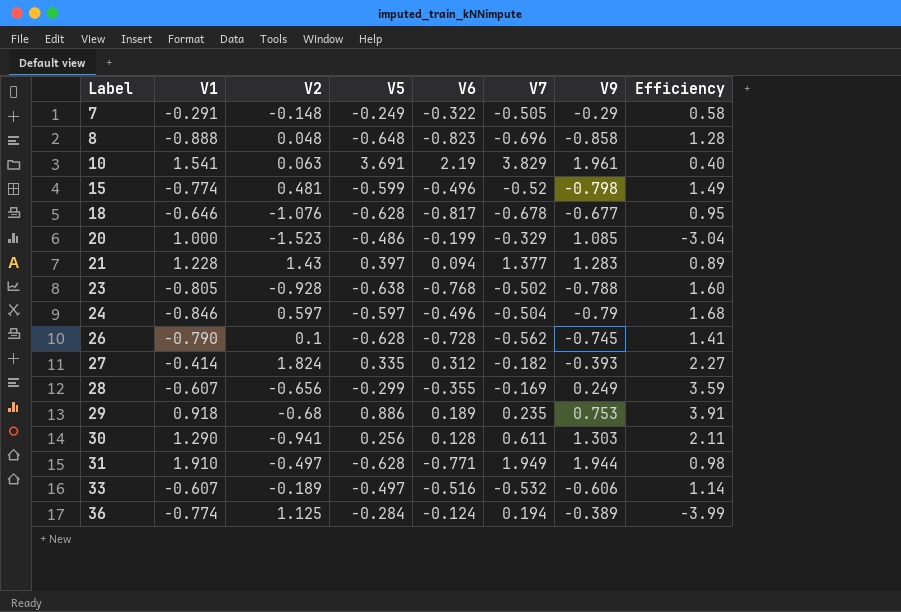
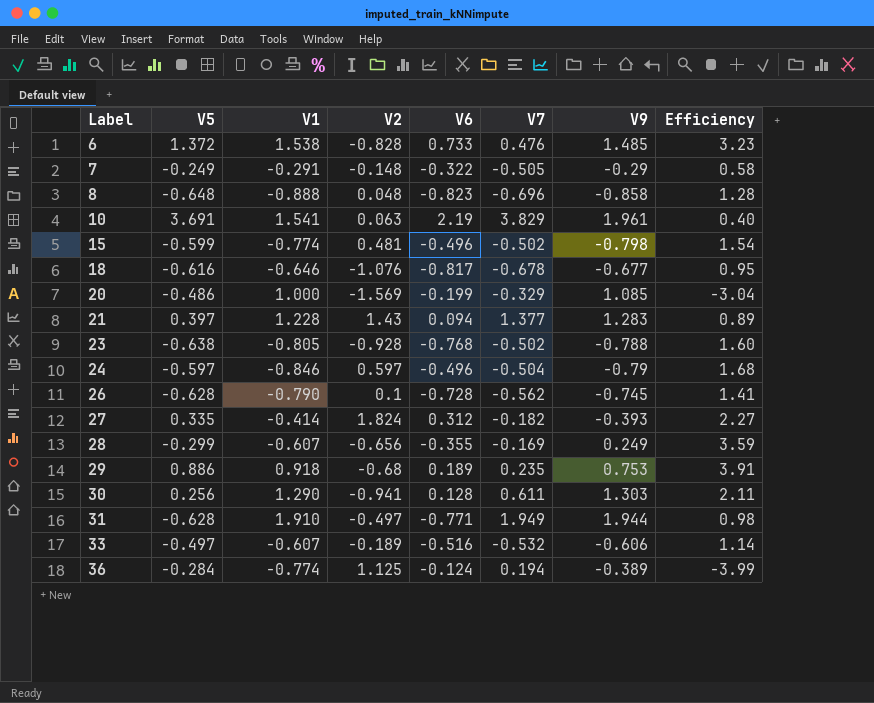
column V5 | position: 4 -> 2
row 6: none -> 1.372 | 1.538 | -0.828 | 0.733 | 0.476 | 1.485 | 3.23
15 | V7: -0.52 -> -0.502
15 | Efficiency: 1.49 -> 1.54
18 | V5: -0.628 -> -0.616
20 | V2: -1.523 -> -1.569

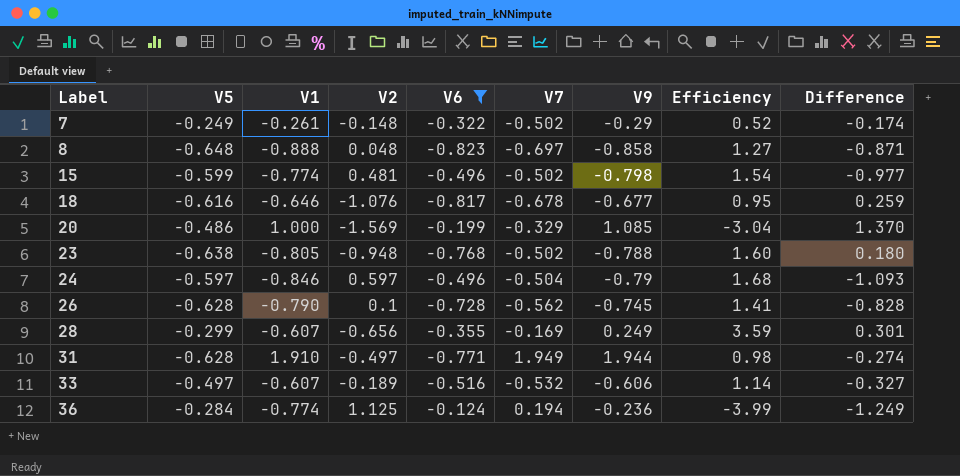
filter: none -> V6 <= -0.124
column Difference | formula: none -> [V6] - [V2]
7 | V1: -0.291 -> -0.261
7 | V7: -0.505 -> -0.502
7 | Efficiency: 0.58 -> 0.52
8 | V7: -0.696 -> -0.697
8 | Efficiency: 1.28 -> 1.27
23 | V2: -0.928 -> -0.948
36 | V9: -0.389 -> -0.236

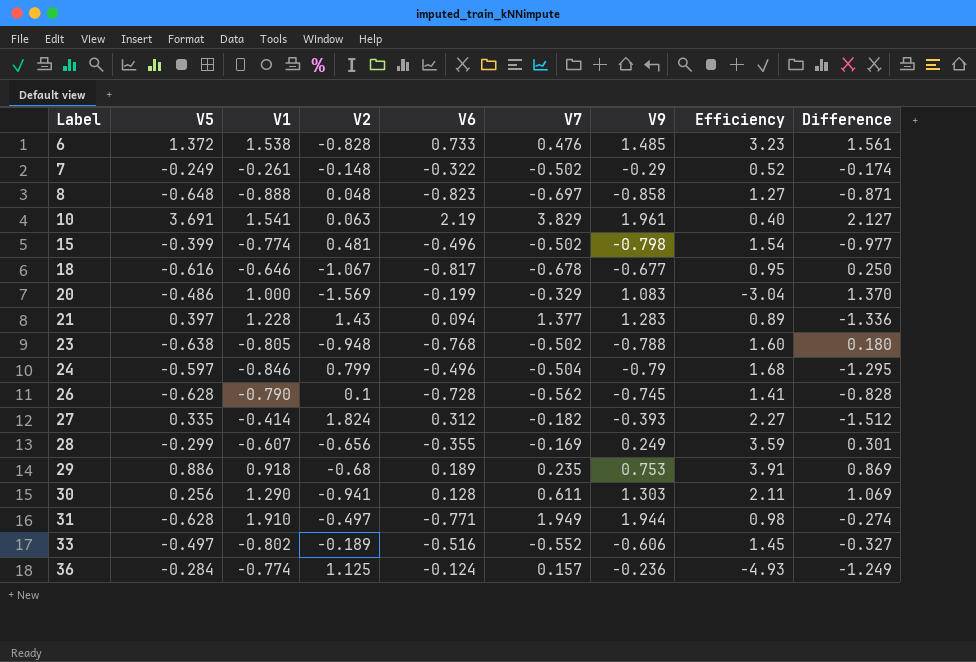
filter: V6 <= -0.124 -> none
15 | V5: -0.599 -> -0.399
18 | V2: -1.076 -> -1.067
18 | Difference: 0.259 -> 0.250
20 | V9: 1.085 -> 1.083
24 | V2: 0.597 -> 0.799
24 | Difference: -1.093 -> -1.295
33 | V1: -0.607 -> -0.802
33 | V7: -0.532 -> -0.552
33 | Efficiency: 1.14 -> 1.45
36 | V7: 0.194 -> 0.157
36 | Efficiency: -3.99 -> -4.93

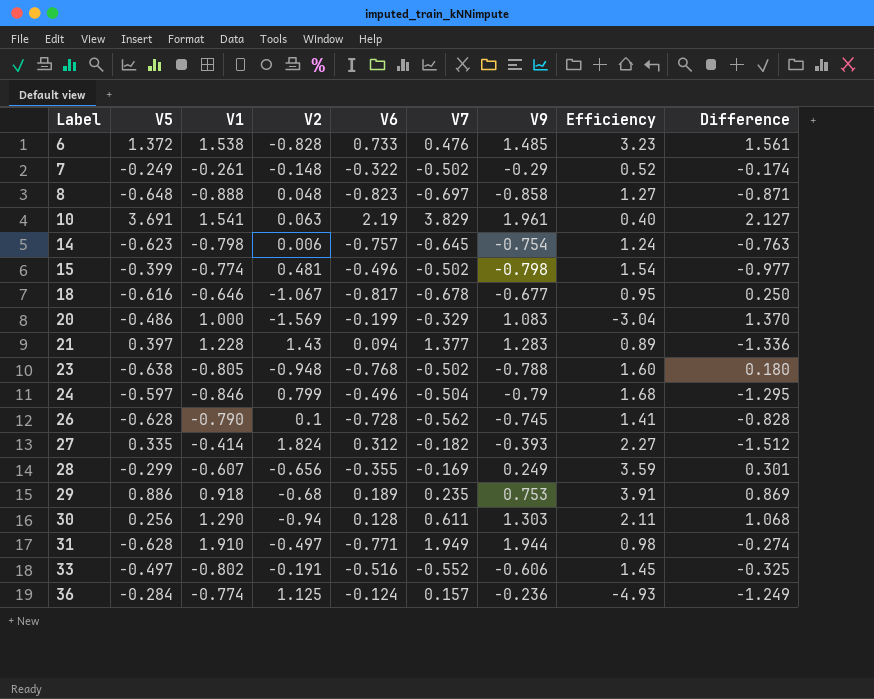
row 14: none -> -0.623 | -0.798 | 0.006 | -0.757 | -0.645 | -0.754 | 1.24 | -0.763
30 | V2: -0.941 -> -0.94
30 | Difference: 1.069 -> 1.068
33 | V2: -0.189 -> -0.191
33 | Difference: -0.327 -> -0.325

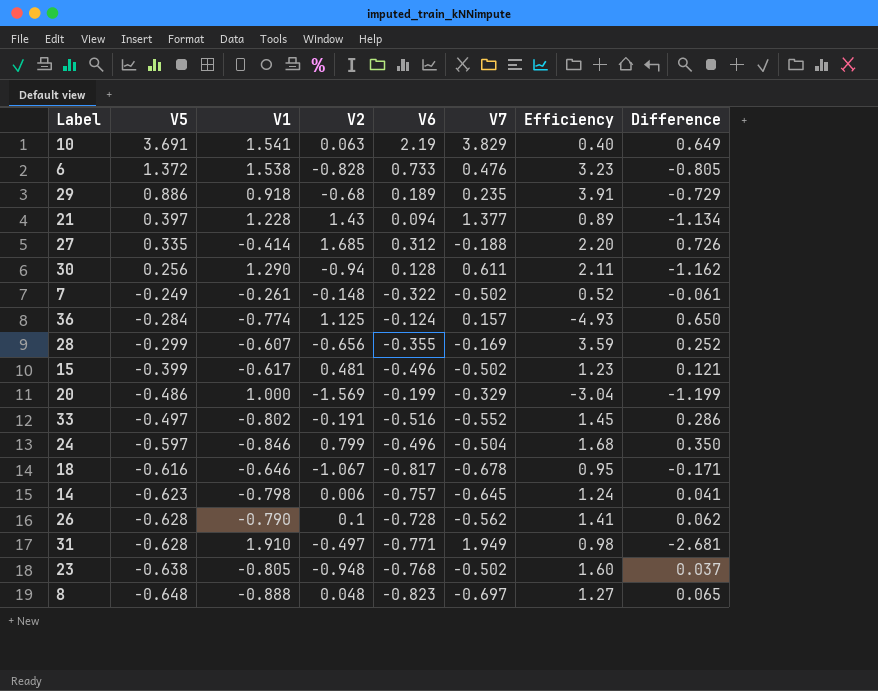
row order: Label ascending -> V5 descending
column V9 | position: 7 -> none
column Difference | formula: [V6] - [V2] -> [V6] - [V1]
27 | V2: 1.824 -> 1.685
27 | V7: -0.182 -> -0.188
27 | Efficiency: 2.27 -> 2.20
15 | V1: -0.774 -> -0.617
15 | Efficiency: 1.54 -> 1.23

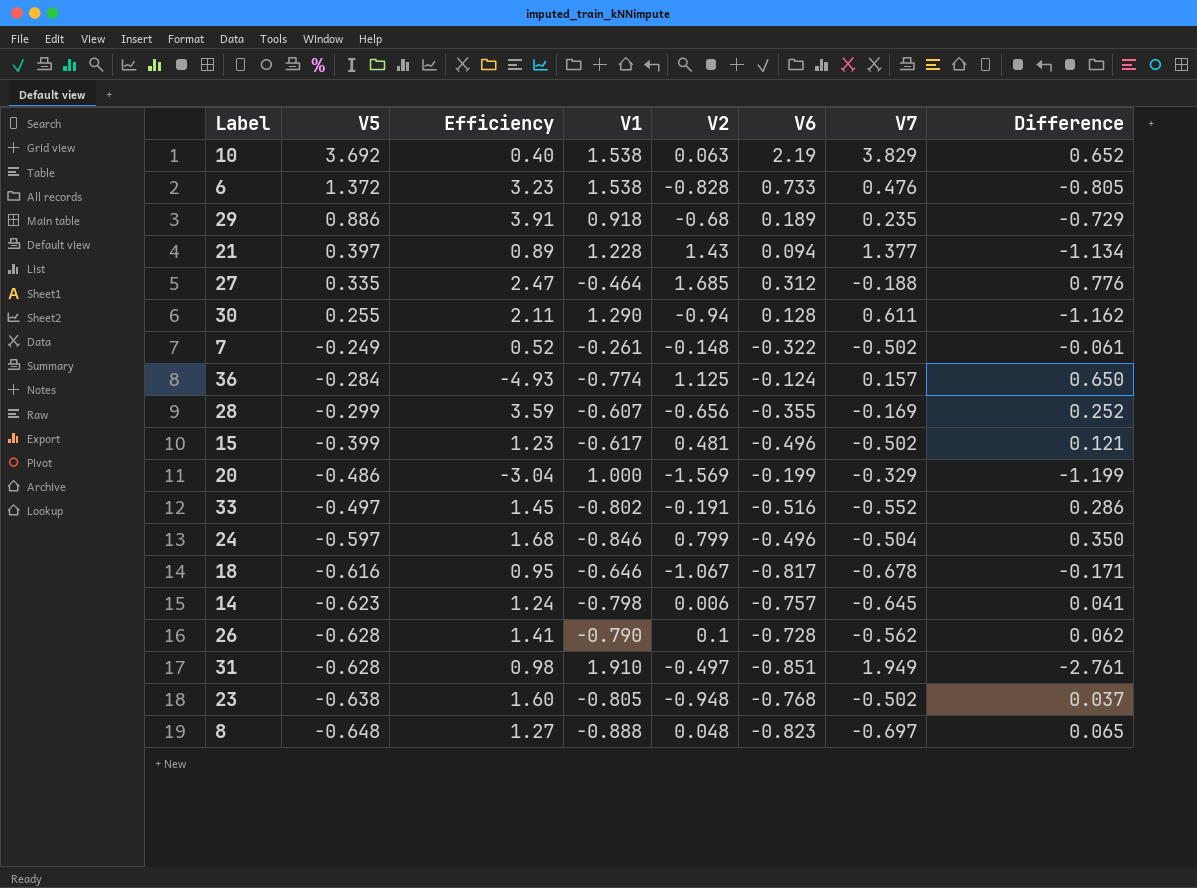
column Efficiency | position: 7 -> 3
10 | V5: 3.691 -> 3.692
10 | V1: 1.541 -> 1.538
10 | Difference: 0.649 -> 0.652
27 | Efficiency: 2.20 -> 2.47
27 | V1: -0.414 -> -0.464
27 | Difference: 0.726 -> 0.776
30 | V5: 0.256 -> 0.255
31 | V6: -0.771 -> -0.851
31 | Difference: -2.681 -> -2.761

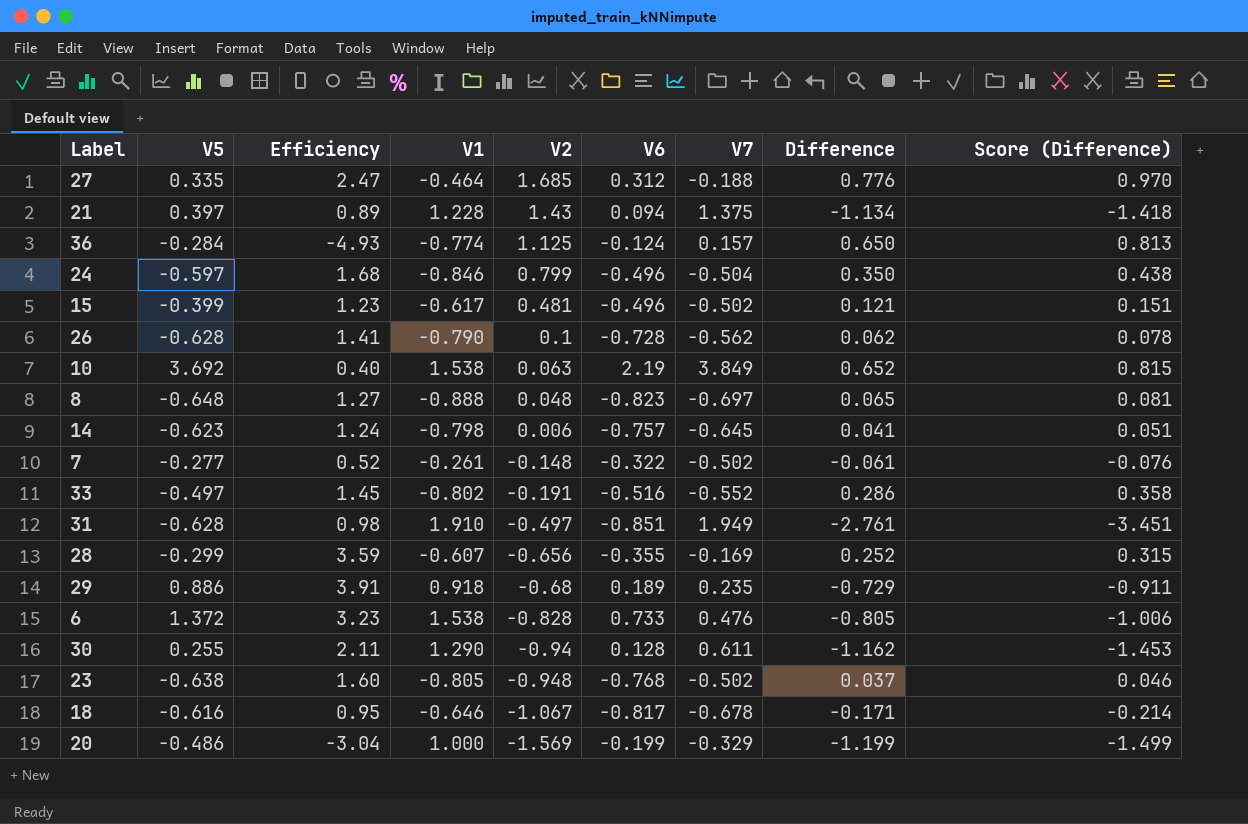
row order: V5 descending -> V2 descending
column Score (Difference) | formula: none -> [Difference] * 1.25
21 | V7: 1.377 -> 1.375
10 | V7: 3.829 -> 3.849
7 | V5: -0.249 -> -0.277

